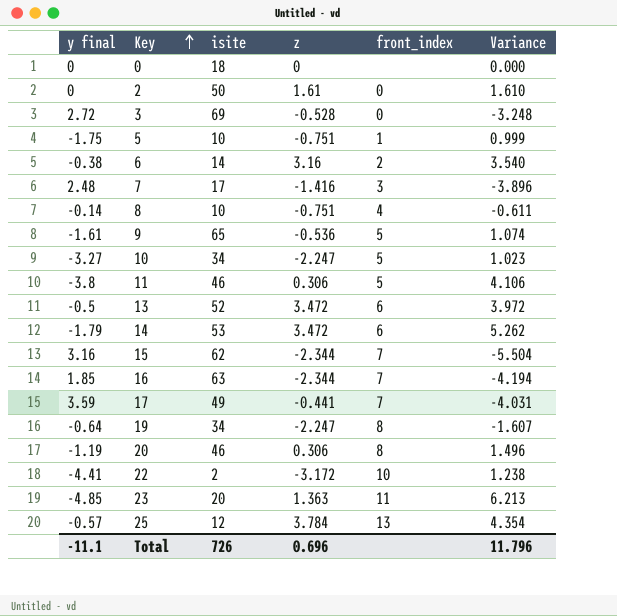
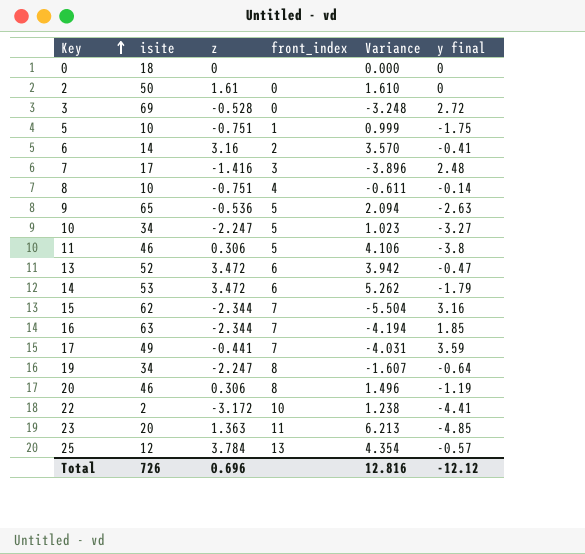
column y final | position: 1 -> 6
6 | Variance: 3.540 -> 3.570
6 | y final: -0.38 -> -0.41
9 | Variance: 1.074 -> 2.094
9 | y final: -1.61 -> -2.63
13 | Variance: 3.972 -> 3.942
13 | y final: -0.5 -> -0.47
Total | Variance: 11.796 -> 12.816
Total | y final: -11.1 -> -12.12

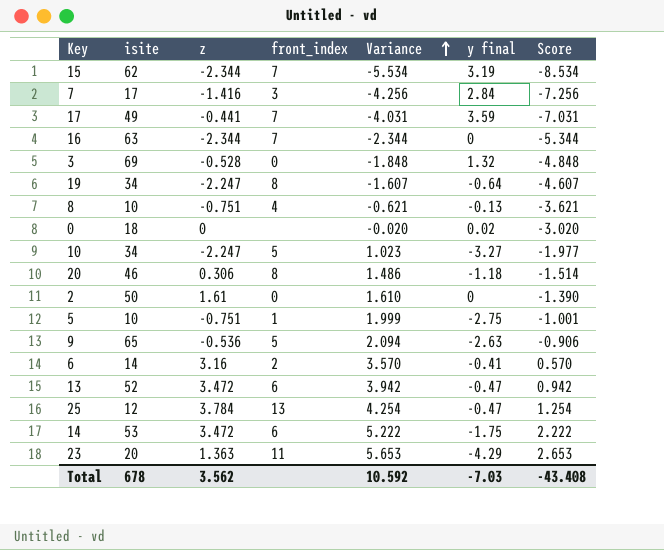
row order: Key ascending -> Variance ascending
column Score | formula: none -> [Variance] - 3
row 11: 46 | 0.306 | 5 | 4.106 | -3.8 -> none
row 22: 2 | -3.172 | 10 | 1.238 | -4.41 -> none
15 | Variance: -5.504 -> -5.534
15 | y final: 3.16 -> 3.19
7 | Variance: -3.896 -> -4.256
7 | y final: 2.48 -> 2.84
16 | Variance: -4.194 -> -2.344
16 | y final: 1.85 -> 0
3 | Variance: -3.248 -> -1.848
3 | y final: 2.72 -> 1.32
8 | Variance: -0.611 -> -0.621
8 | y final: -0.14 -> -0.13
0 | Variance: 0.000 -> -0.020
0 | y final: 0 -> 0.02
20 | Variance: 1.496 -> 1.486
20 | y final: -1.19 -> -1.18
5 | Variance: 0.999 -> 1.999
5 | y final: -1.75 -> -2.75
25 | Variance: 4.354 -> 4.254
25 | y final: -0.57 -> -0.47
14 | Variance: 5.262 -> 5.222
14 | y final: -1.79 -> -1.75
23 | Variance: 6.213 -> 5.653
23 | y final: -4.85 -> -4.29
Total | isite: 726 -> 678
Total | z: 0.696 -> 3.562
Total | Variance: 12.816 -> 10.592
Total | y final: -12.12 -> -7.03

